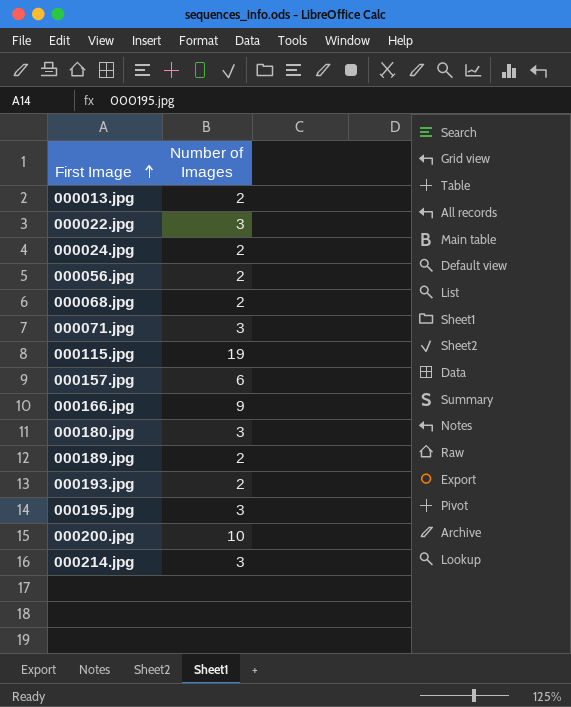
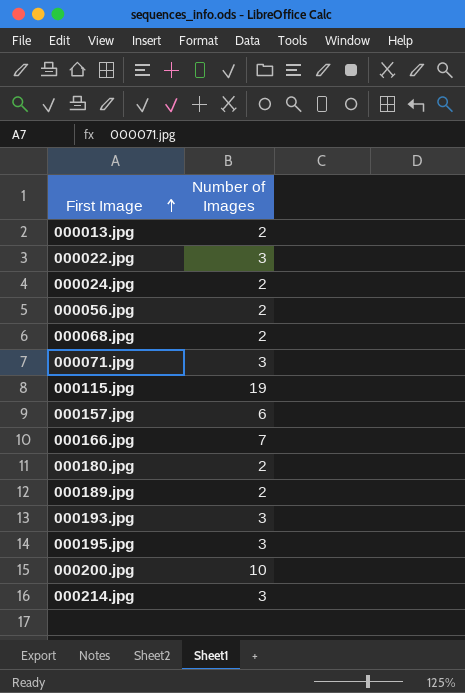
000166.jpg | Number of Images: 9 -> 7
000180.jpg | Number of Images: 3 -> 2
000193.jpg | Number of Images: 2 -> 3

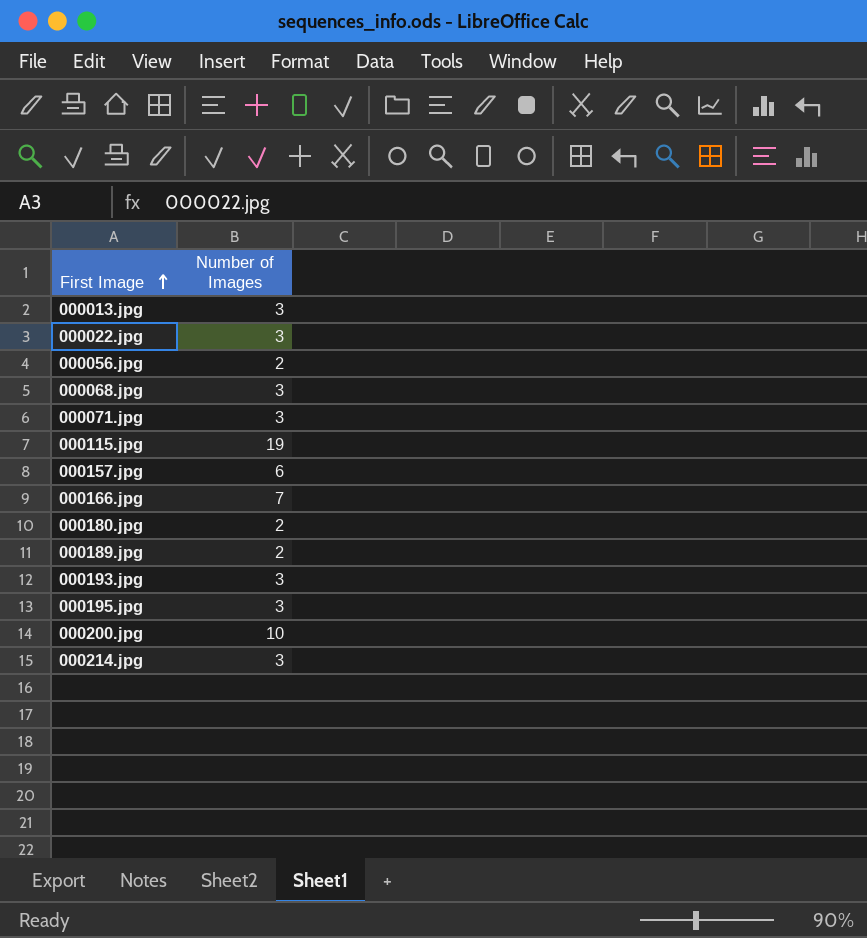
row 000024.jpg: 2 -> none
000013.jpg | Number of Images: 2 -> 3
000068.jpg | Number of Images: 2 -> 3

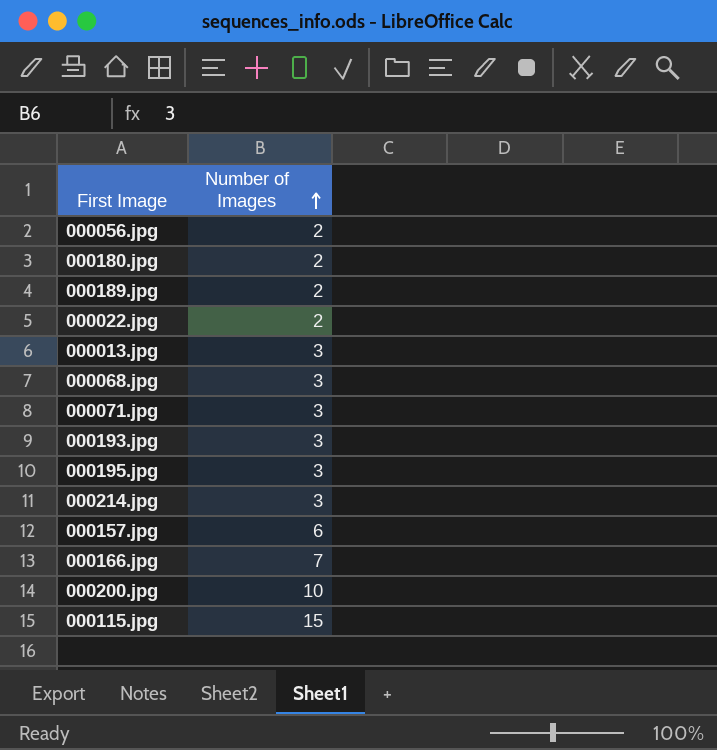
row order: First Image ascending -> Number of Images ascending
000022.jpg | Number of Images: 3 -> 2
000115.jpg | Number of Images: 19 -> 15

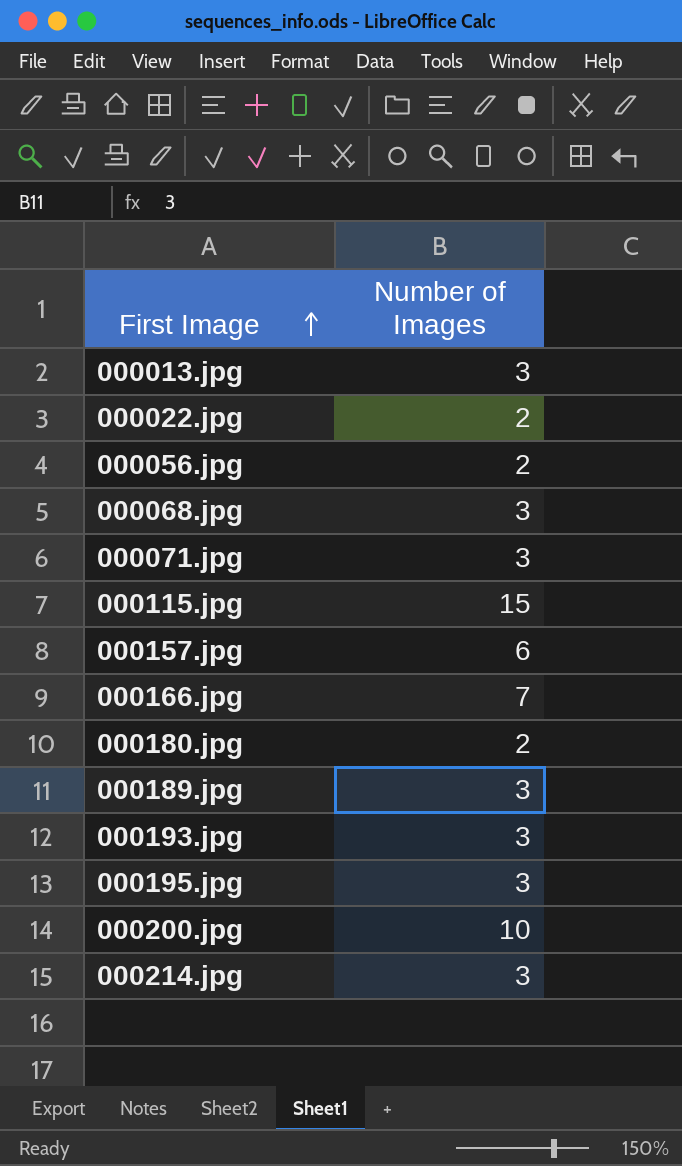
row order: Number of Images ascending -> First Image ascending
000189.jpg | Number of Images: 2 -> 3

